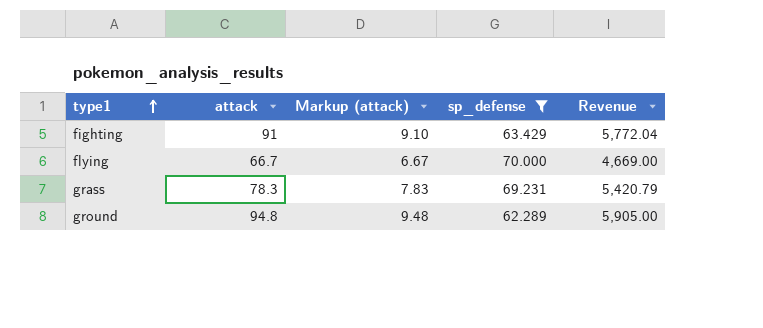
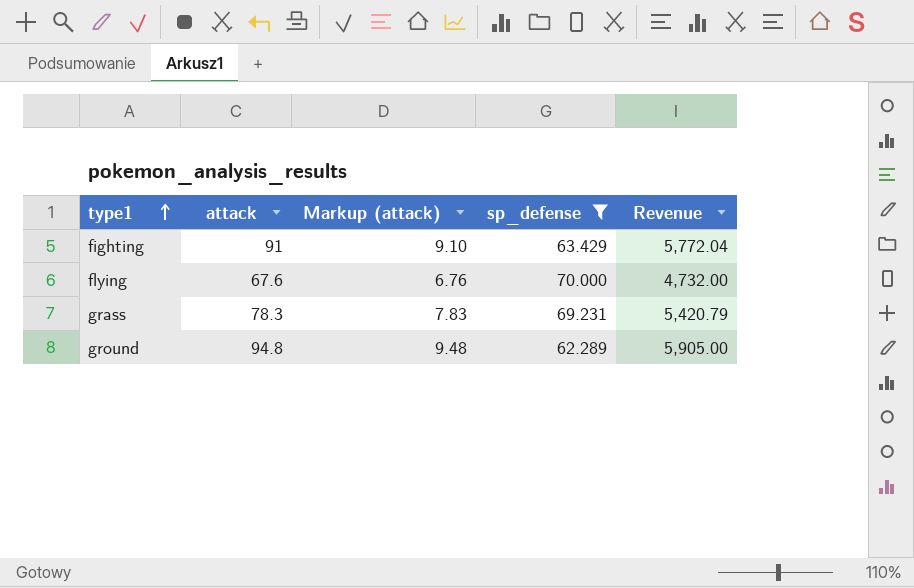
flying | attack: 66.7 -> 67.6
flying | Markup (attack): 6.67 -> 6.76
flying | Revenue: 4,669.00 -> 4,732.00

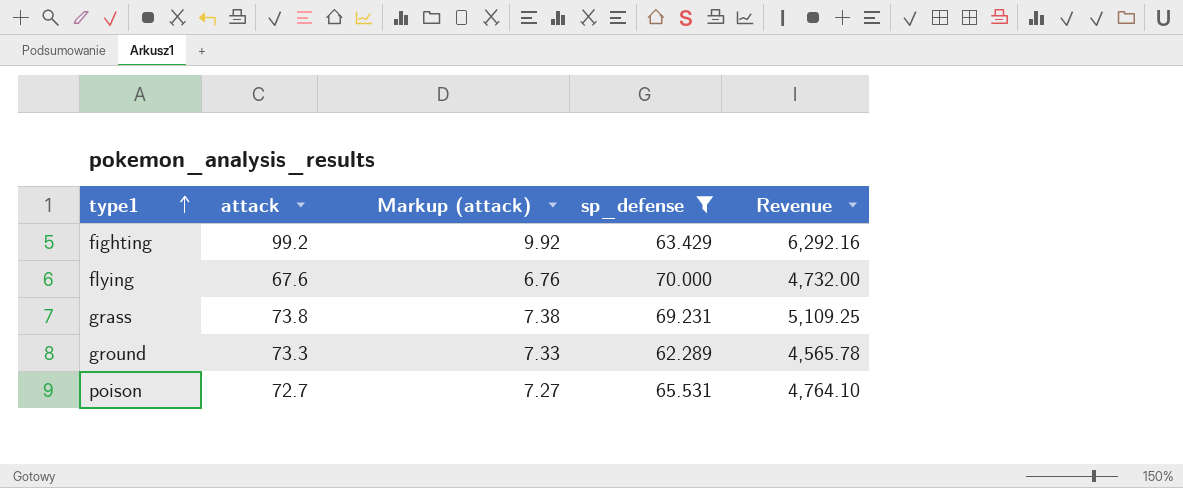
fighting | attack: 91 -> 99.2
fighting | Markup (attack): 9.10 -> 9.92
fighting | Revenue: 5,772.04 -> 6,292.16
grass | attack: 78.3 -> 73.8
grass | Markup (attack): 7.83 -> 7.38
grass | Revenue: 5,420.79 -> 5,109.25
ground | attack: 94.8 -> 73.3
ground | Markup (attack): 9.48 -> 7.33
ground | Revenue: 5,905.00 -> 4,565.78
row poison: none -> 72.7 | 7.27 | 65.531 | 4,764.10

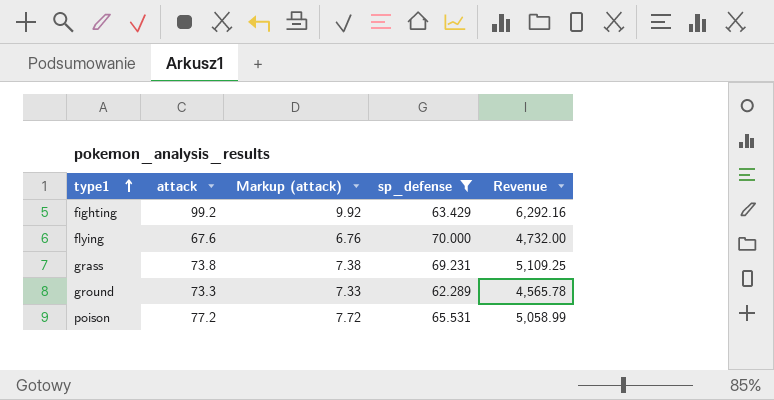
poison | attack: 72.7 -> 77.2
poison | Markup (attack): 7.27 -> 7.72
poison | Revenue: 4,764.10 -> 5,058.99

